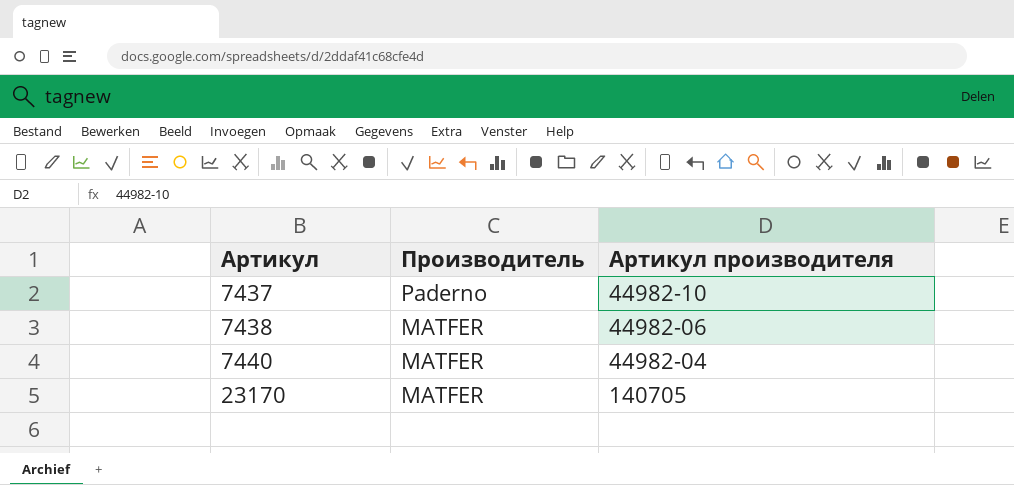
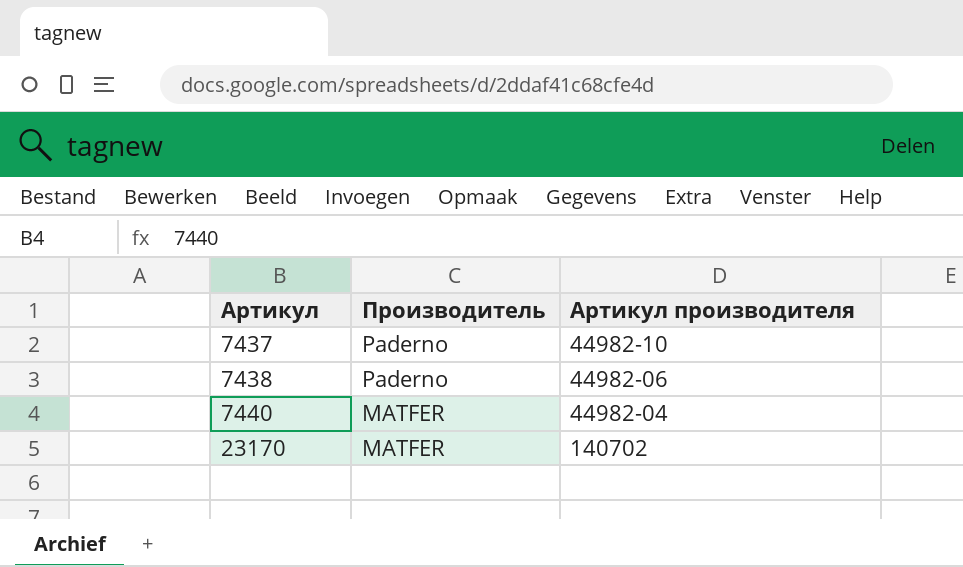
7438 | Производитель: MATFER -> Paderno
23170 | Артикул производителя: 140705 -> 140702

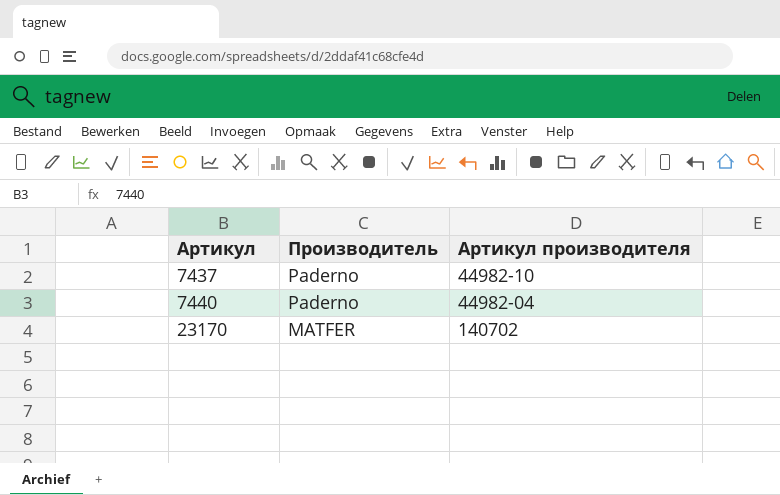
row 7438: Paderno | 44982-06 -> none
7440 | Производитель: MATFER -> Paderno

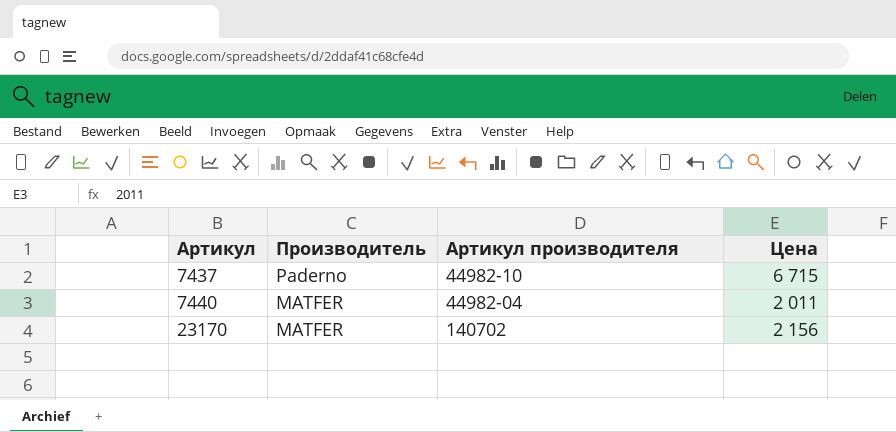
column Цена | position: none -> 4
7440 | Производитель: Paderno -> MATFER

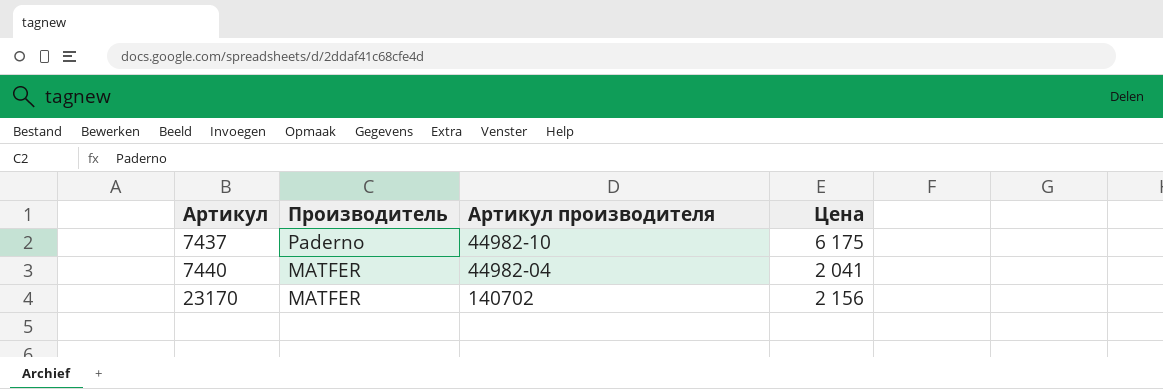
7437 | Цена: 6 715 -> 6 175
7440 | Цена: 2 011 -> 2 041

